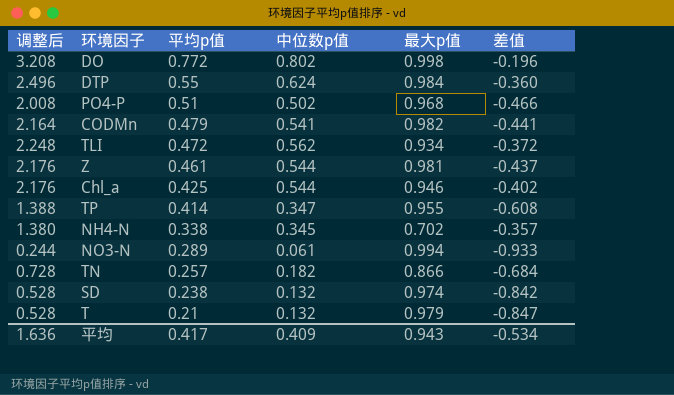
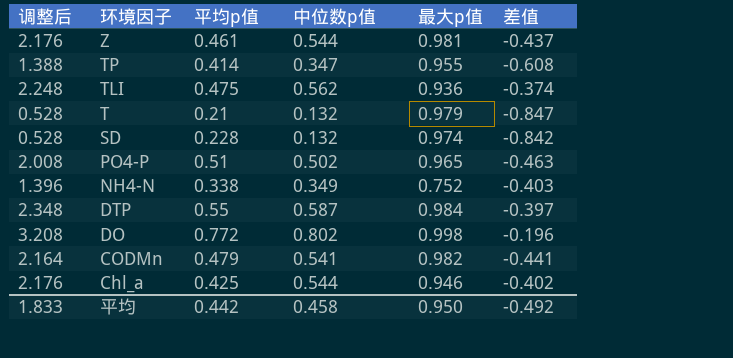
row order: 平均p值 descending -> 环境因子 descending
row NO3-N: 0.244 | 0.289 | 0.061 | 0.994 | -0.933 -> none
row TN: 0.728 | 0.257 | 0.182 | 0.866 | -0.684 -> none
TLI | 平均p值: 0.472 -> 0.475
TLI | 最大p值: 0.934 -> 0.936
TLI | 差值: -0.372 -> -0.374
SD | 平均p值: 0.238 -> 0.228
PO4-P | 最大p值: 0.968 -> 0.965
PO4-P | 差值: -0.466 -> -0.463
NH4-N | 调整后: 1.380 -> 1.396
NH4-N | 中位数p值: 0.345 -> 0.349
NH4-N | 最大p值: 0.702 -> 0.752
NH4-N | 差值: -0.357 -> -0.403
DTP | 调整后: 2.496 -> 2.348
DTP | 中位数p值: 0.624 -> 0.587
DTP | 差值: -0.360 -> -0.397
平均 | 调整后: 1.636 -> 1.833
平均 | 平均p值: 0.417 -> 0.442
平均 | 中位数p值: 0.409 -> 0.458
平均 | 最大p值: 0.943 -> 0.950
平均 | 差值: -0.534 -> -0.492

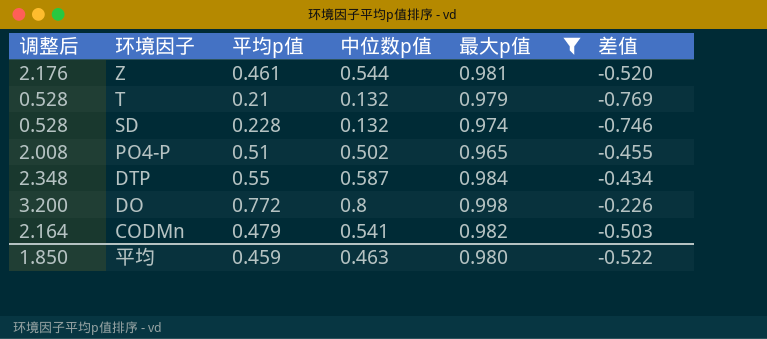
filter: none -> 最大p值 >= 0.965
column 差值 | formula: [中位数p值] - [最大p值] -> [平均p值] - [最大p值]
DO | 调整后: 3.208 -> 3.200
DO | 中位数p值: 0.802 -> 0.8
平均 | 调整后: 1.833 -> 1.850
平均 | 平均p值: 0.442 -> 0.459
平均 | 中位数p值: 0.458 -> 0.463
平均 | 最大p值: 0.950 -> 0.980
平均 | 差值: -0.492 -> -0.522

